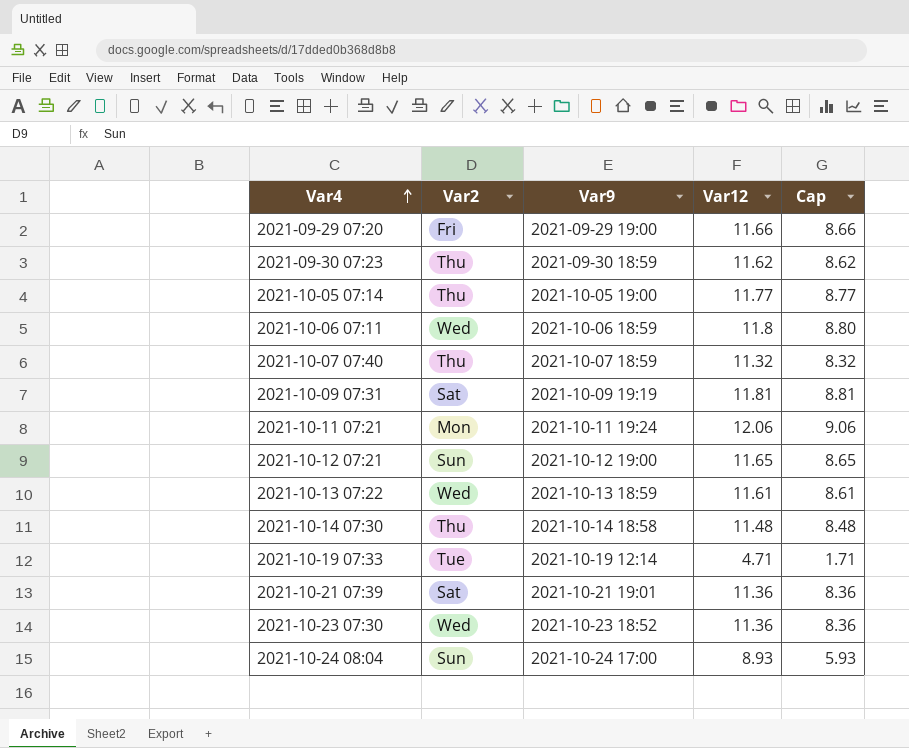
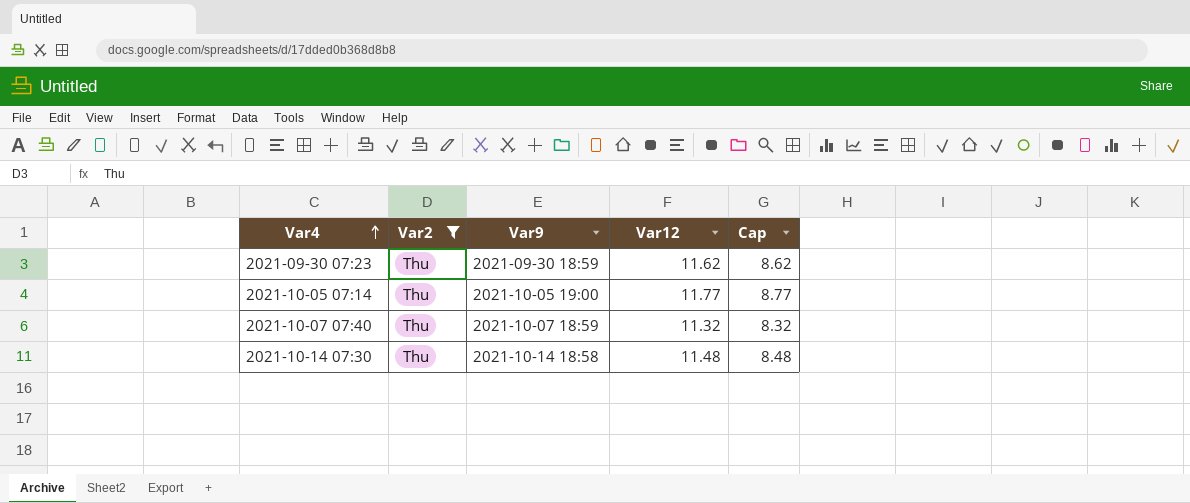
filter: none -> Var2 = Thu

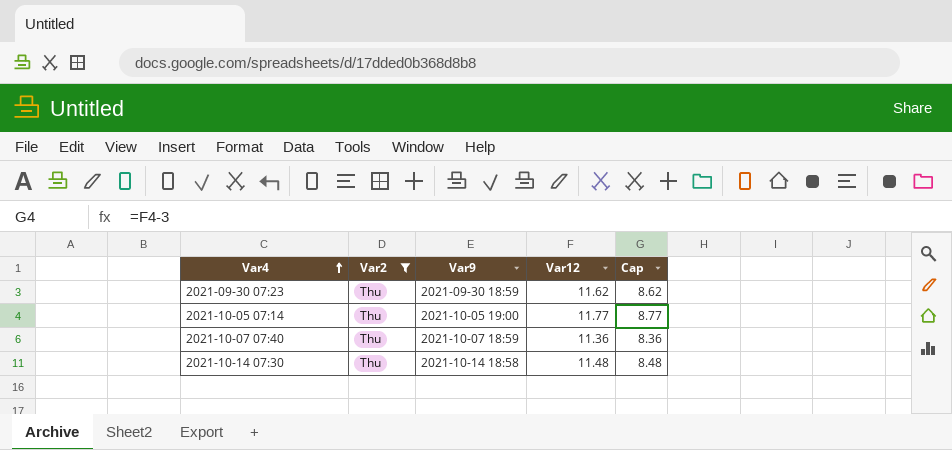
2021-10-07 07:40 | Var12: 11.32 -> 11.36
2021-10-07 07:40 | Cap: 8.32 -> 8.36

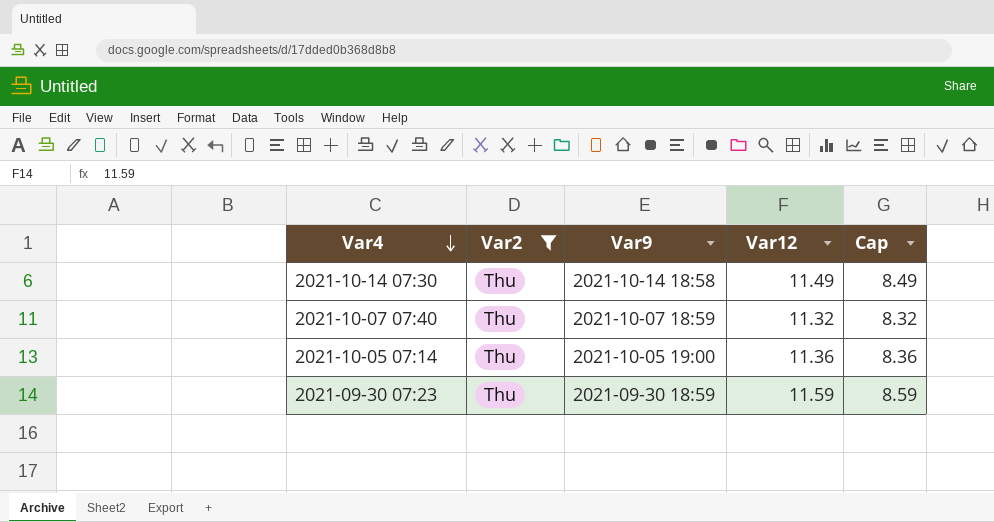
row order: Var4 ascending -> Var4 descending
2021-10-14 07:30 | Var12: 11.48 -> 11.49
2021-10-14 07:30 | Cap: 8.48 -> 8.49
2021-10-07 07:40 | Var12: 11.36 -> 11.32
2021-10-07 07:40 | Cap: 8.36 -> 8.32
2021-10-05 07:14 | Var12: 11.77 -> 11.36
2021-10-05 07:14 | Cap: 8.77 -> 8.36
2021-09-30 07:23 | Var12: 11.62 -> 11.59
2021-09-30 07:23 | Cap: 8.62 -> 8.59

